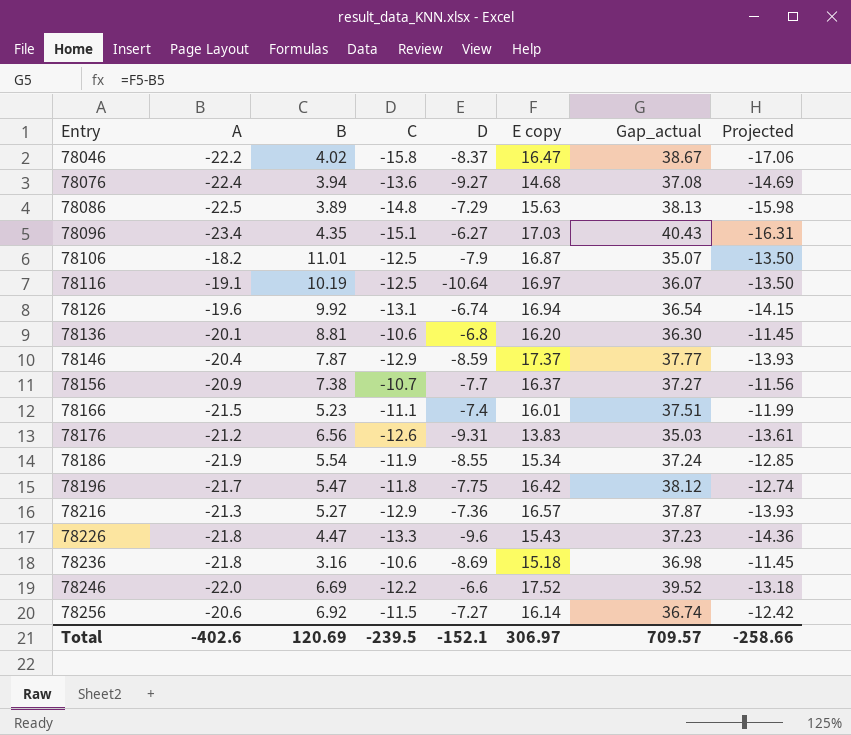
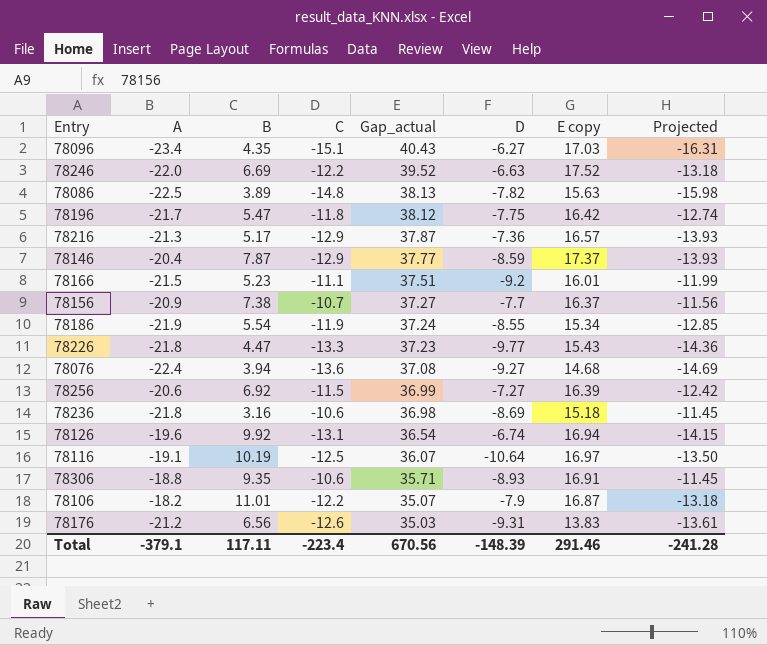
row order: Entry ascending -> Gap_actual descending
column Gap_actual | position: 7 -> 5
row 78046: -22.2 | 4.02 | -15.8 | -8.37 | 16.47 | 38.67 | -17.06 -> none
row 78136: -20.1 | 8.81 | -10.6 | -6.8 | 16.20 | 36.30 | -11.45 -> none
78246 | D: -6.6 -> -6.63
78086 | D: -7.29 -> -7.82
78216 | B: 5.27 -> 5.17
78166 | D: -7.4 -> -9.2
78226 | D: -9.6 -> -9.77
78256 | Gap_actual: 36.74 -> 36.99
78256 | E copy: 16.14 -> 16.39
row 78306: none -> -18.8 | 9.35 | -10.6 | 35.71 | -8.93 | 16.91 | -11.45
78106 | C: -12.5 -> -12.2
78106 | Projected: -13.50 -> -13.18
Total | A: -402.6 -> -379.1
Total | B: 120.69 -> 117.11
Total | C: -239.5 -> -223.4
Total | Gap_actual: 709.57 -> 670.56
Total | D: -152.1 -> -148.39
Total | E copy: 306.97 -> 291.46
Total | Projected: -258.66 -> -241.28

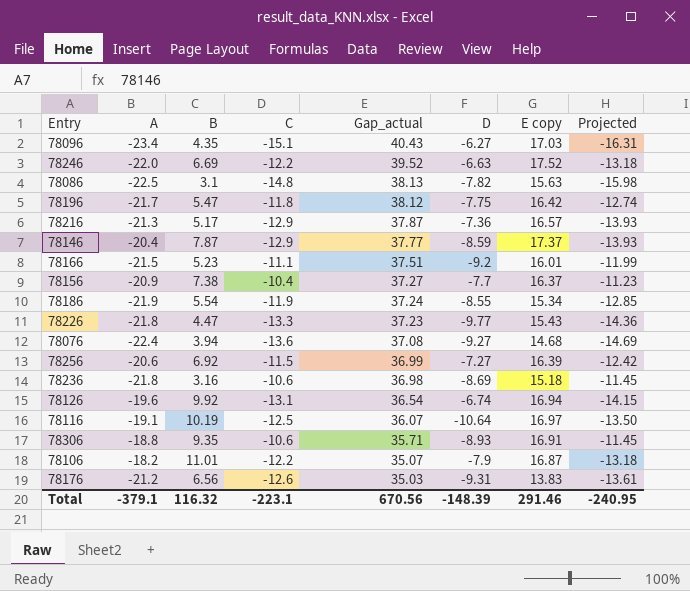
78086 | B: 3.89 -> 3.1
78156 | C: -10.7 -> -10.4
78156 | Projected: -11.56 -> -11.23
Total | B: 117.11 -> 116.32
Total | C: -223.4 -> -223.1
Total | Projected: -241.28 -> -240.95

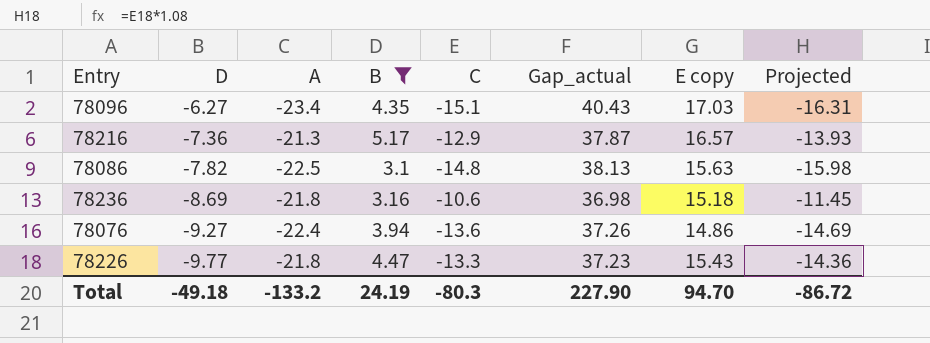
filter: none -> B <= 5.17
row order: Gap_actual descending -> D descending
column D | position: 6 -> 2
78076 | Gap_actual: 37.08 -> 37.26
78076 | E copy: 14.68 -> 14.86
Total | D: -148.39 -> -49.18
Total | A: -379.1 -> -133.2
Total | B: 116.32 -> 24.19
Total | C: -223.1 -> -80.3
Total | Gap_actual: 670.56 -> 227.90
Total | E copy: 291.46 -> 94.70
Total | Projected: -240.95 -> -86.72

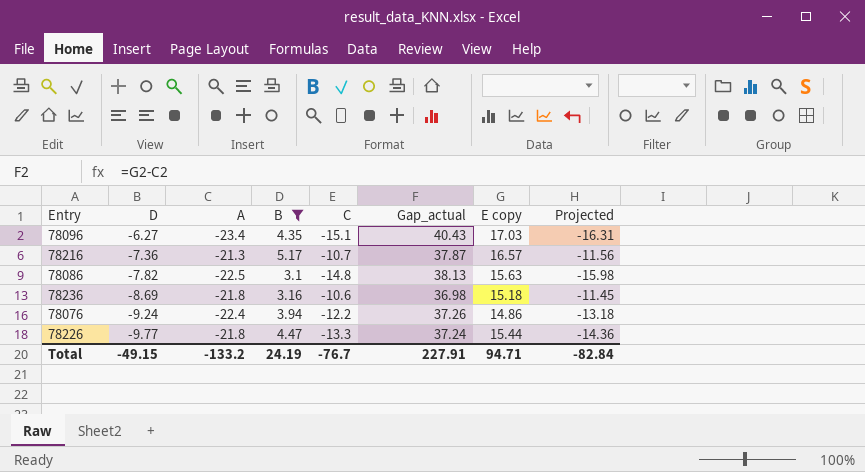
78216 | C: -12.9 -> -10.7
78216 | Projected: -13.93 -> -11.56
78076 | D: -9.27 -> -9.24
78076 | C: -13.6 -> -12.2
78076 | Projected: -14.69 -> -13.18
78226 | Gap_actual: 37.23 -> 37.24
78226 | E copy: 15.43 -> 15.44
Total | D: -49.18 -> -49.15
Total | C: -80.3 -> -76.7
Total | Gap_actual: 227.90 -> 227.91
Total | E copy: 94.70 -> 94.71
Total | Projected: -86.72 -> -82.84

